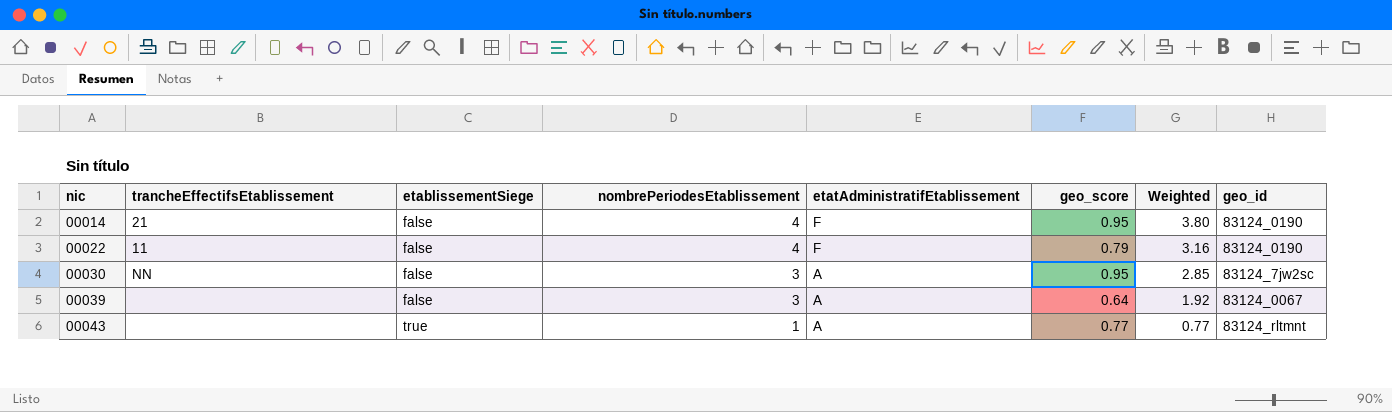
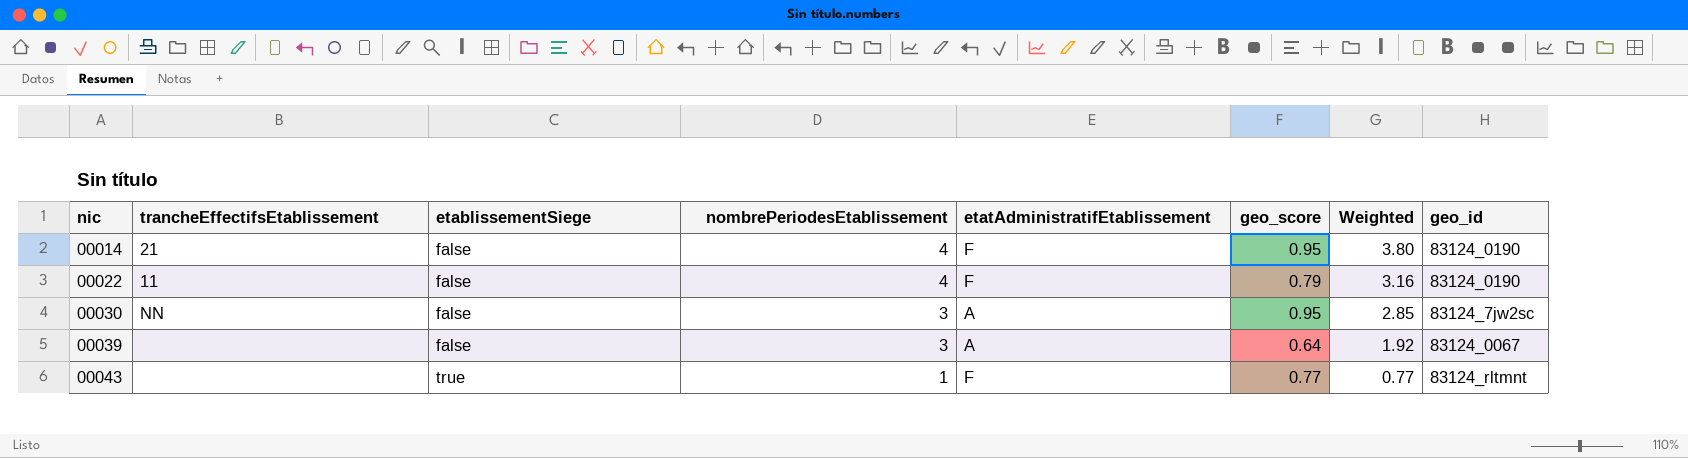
00043 | etatAdministratifEtablissement: A -> F

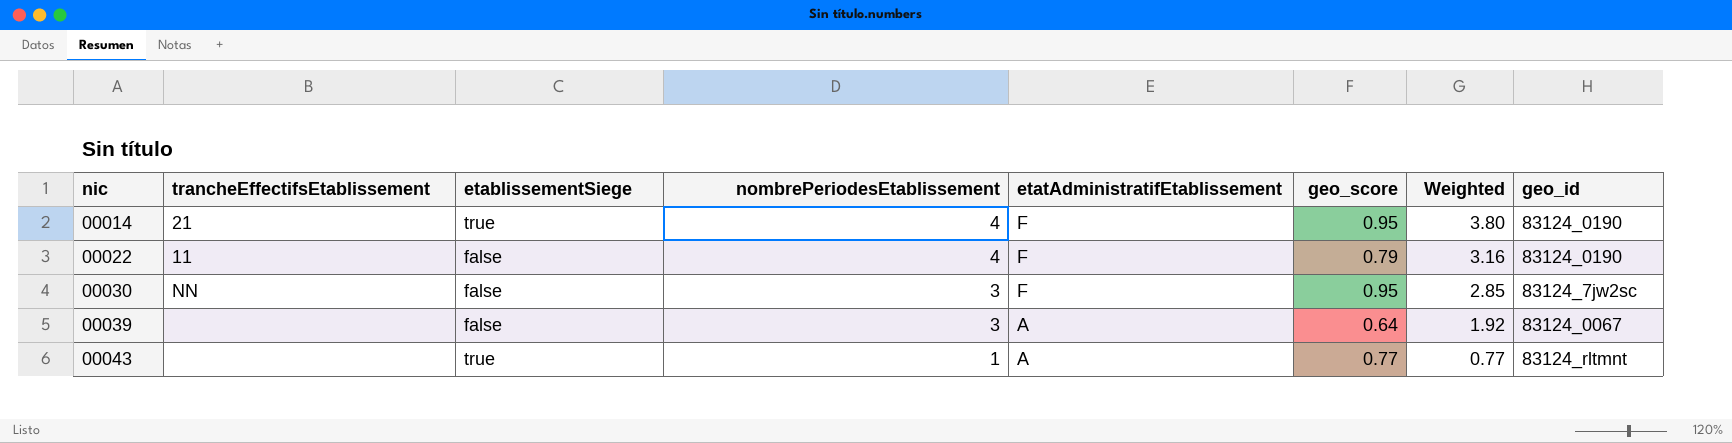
00014 | etablissementSiege: false -> true
00030 | etatAdministratifEtablissement: A -> F
00043 | etatAdministratifEtablissement: F -> A

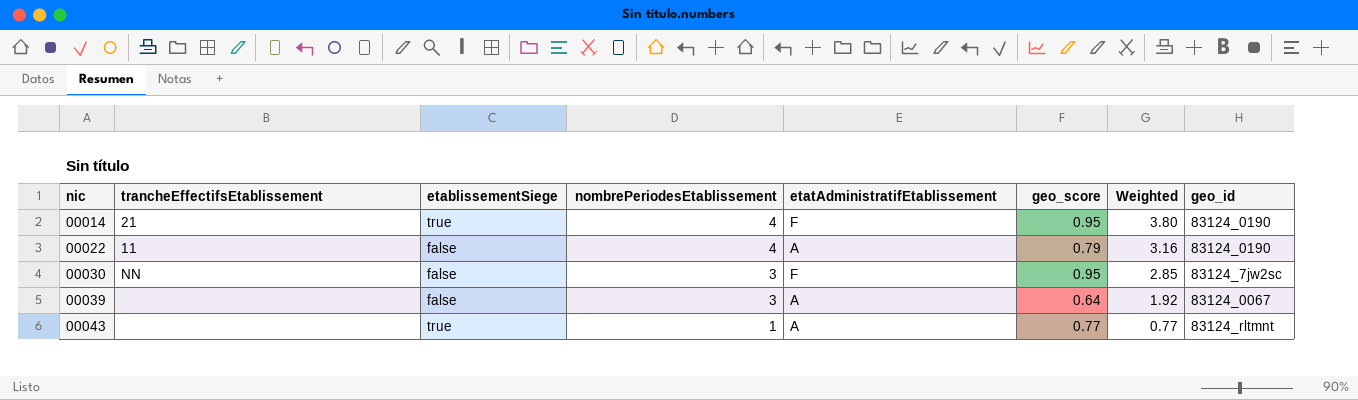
00022 | etatAdministratifEtablissement: F -> A

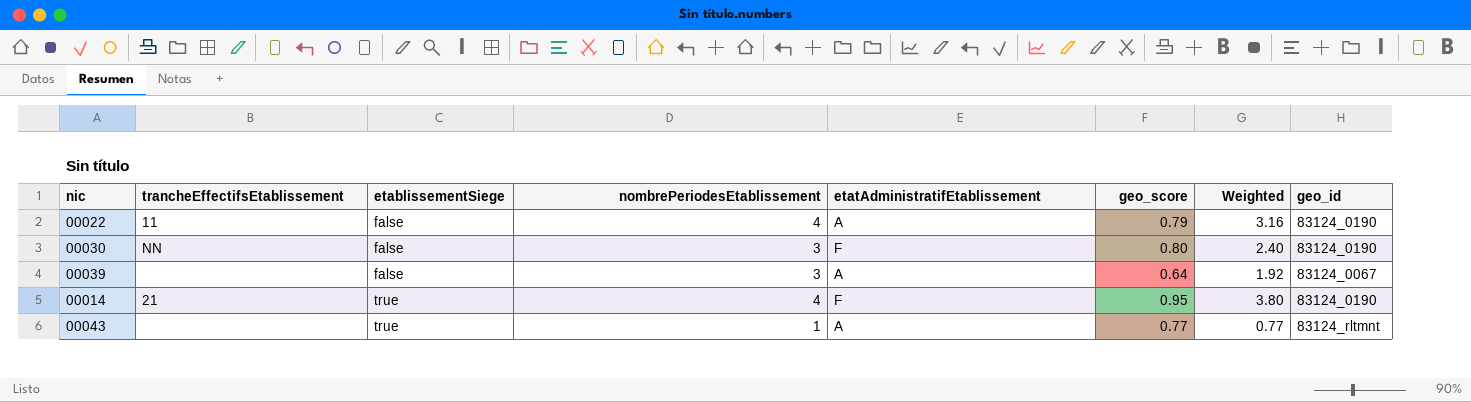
row order: nic ascending -> etablissementSiege ascending
00030 | geo_score: 0.95 -> 0.80
00030 | Weighted: 2.85 -> 2.40
00030 | geo_id: 83124_7jw2sc -> 83124_0190

